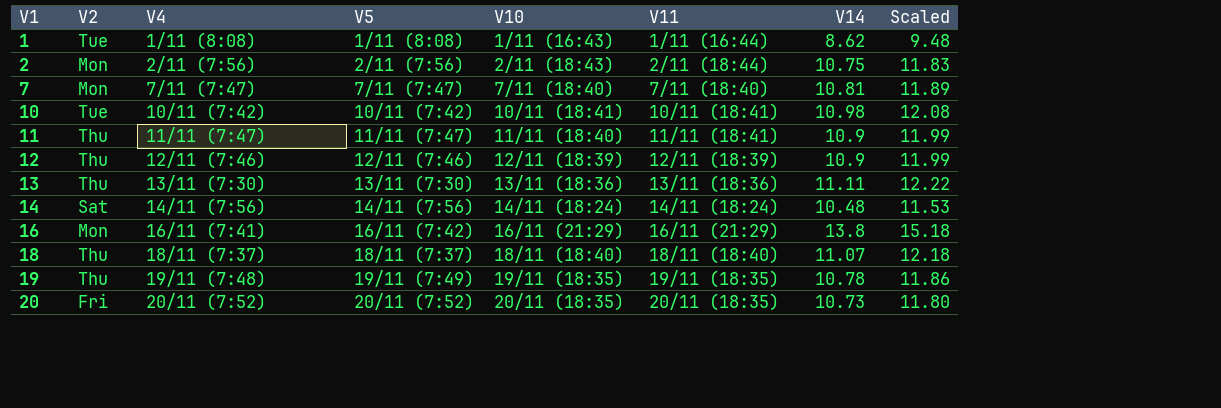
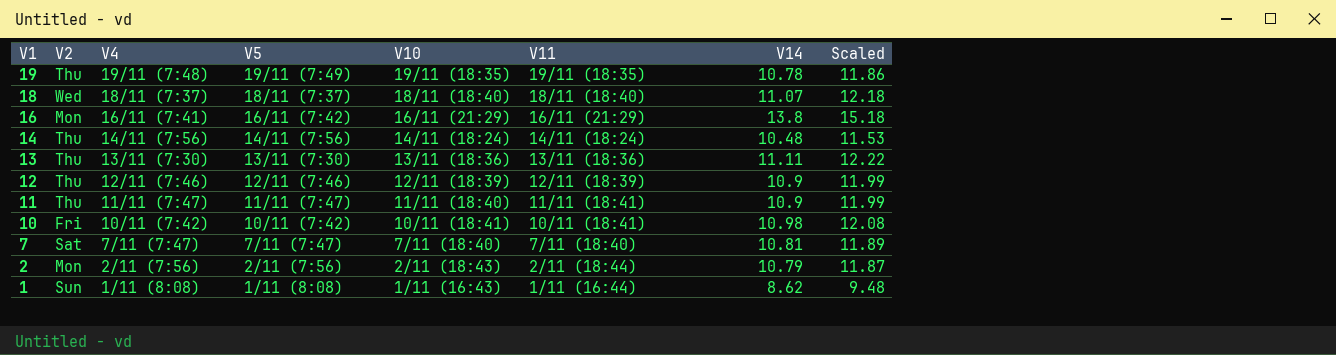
row order: V1 ascending -> V1 descending
row 20: Fri | 20/11 (7:52) | 20/11 (7:52) | 20/11 (18:35) | 20/11 (18:35) | 10.73 | 11.80 -> none
18 | V2: Thu -> Wed
14 | V2: Sat -> Thu
10 | V2: Tue -> Fri
7 | V2: Mon -> Sat
2 | V14: 10.75 -> 10.79
2 | Scaled: 11.83 -> 11.87
1 | V2: Tue -> Sun

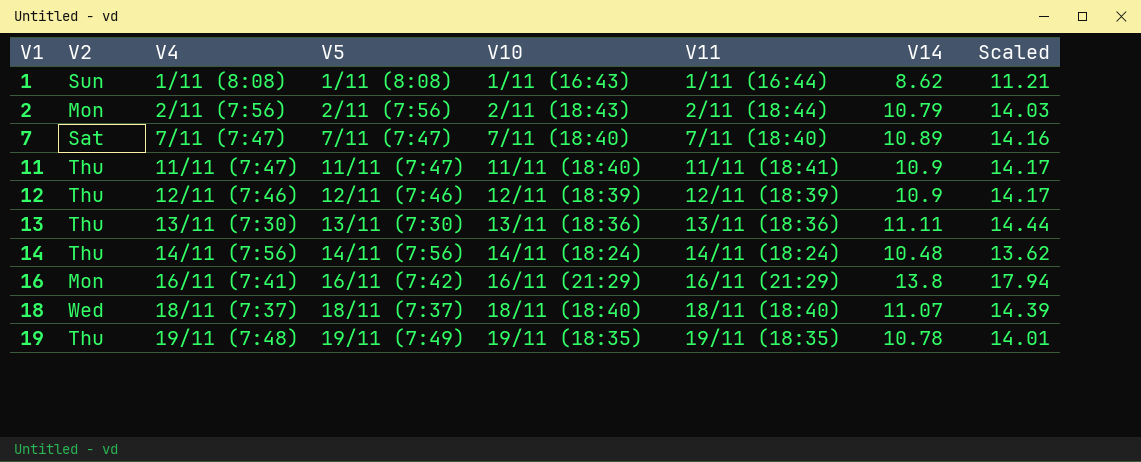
row order: V1 descending -> V1 ascending
column Scaled | formula: [V14] * 1.1 -> [V14] * 1.3
row 10: Fri | 10/11 (7:42) | 10/11 (7:42) | 10/11 (18:41) | 10/11 (18:41) | 10.98 | 12.08 -> none
7 | V14: 10.81 -> 10.89

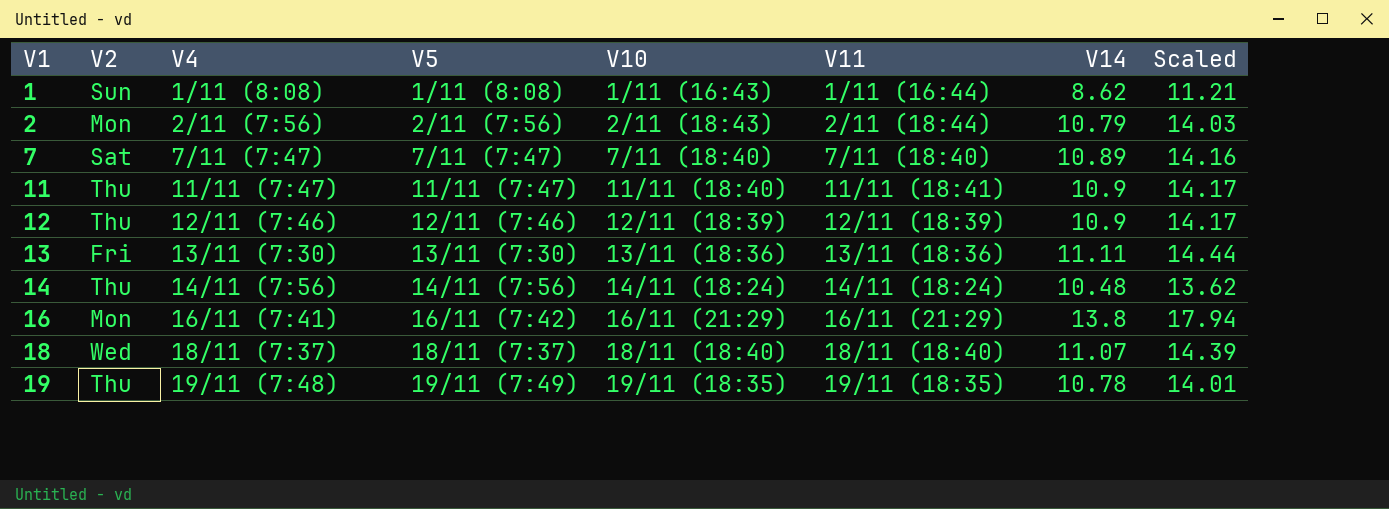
13 | V2: Thu -> Fri

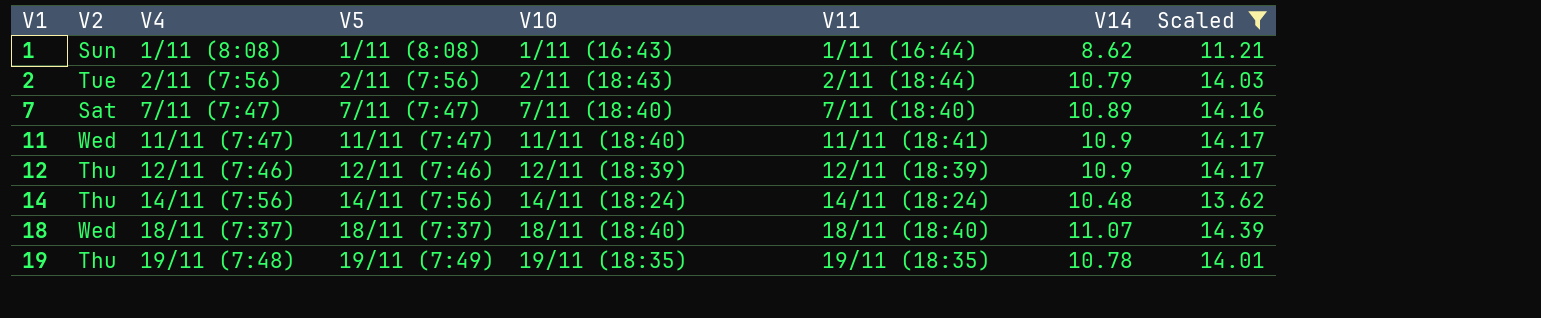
filter: none -> Scaled <= 14.39
2 | V2: Mon -> Tue
11 | V2: Thu -> Wed

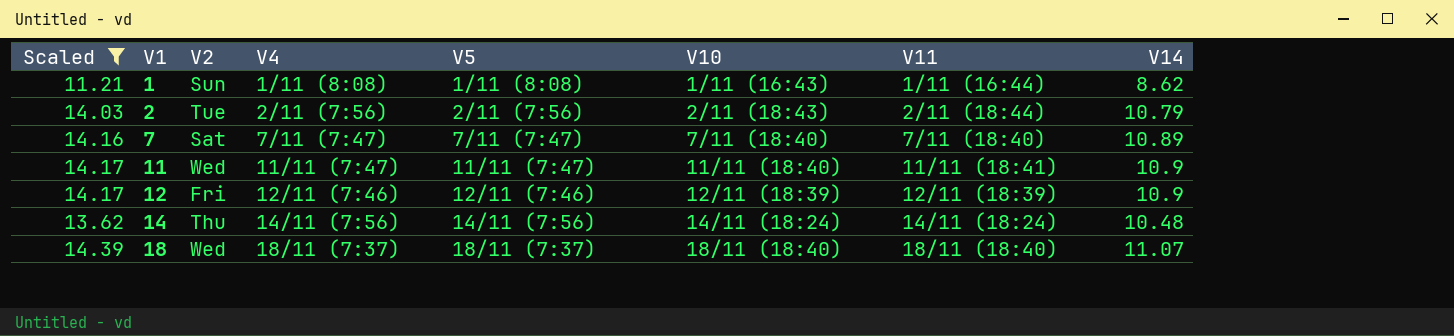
column Scaled | position: 8 -> 1
row 19: Thu | 19/11 (7:48) | 19/11 (7:49) | 19/11 (18:35) | 19/11 (18:35) | 10.78 | 14.01 -> none
12 | V2: Thu -> Fri

